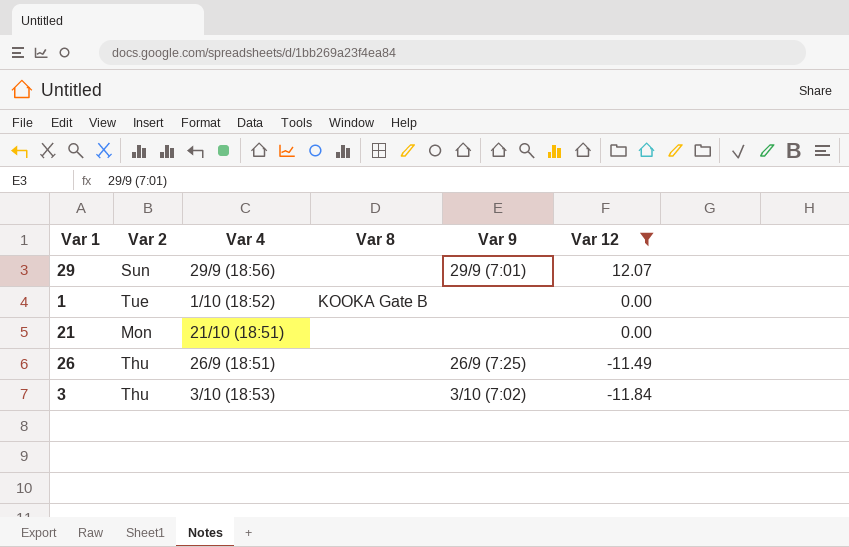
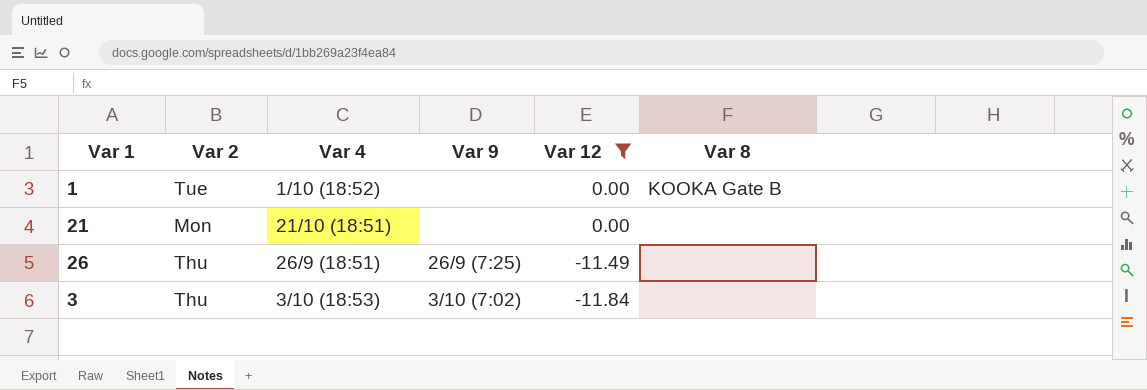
column Var 8 | position: 4 -> 6
row 29: Sun | 29/9 (18:56) | none | 29/9 (7:01) | 12.07 -> none

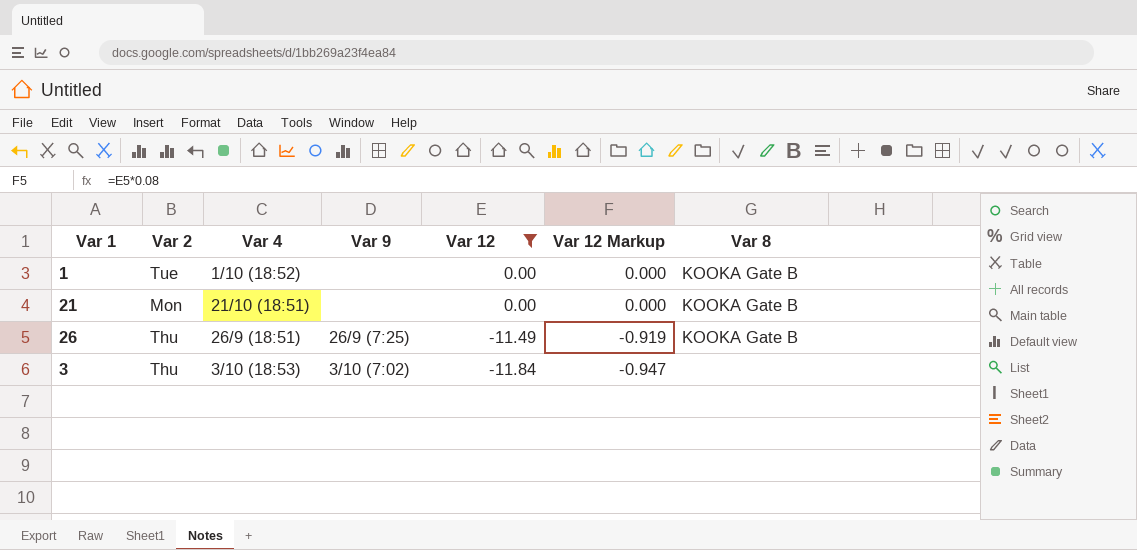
column Var 12 Markup | formula: none -> [Var 12] * 0.08
21 | Var 8: none -> KOOKA Gate B
26 | Var 8: none -> KOOKA Gate B

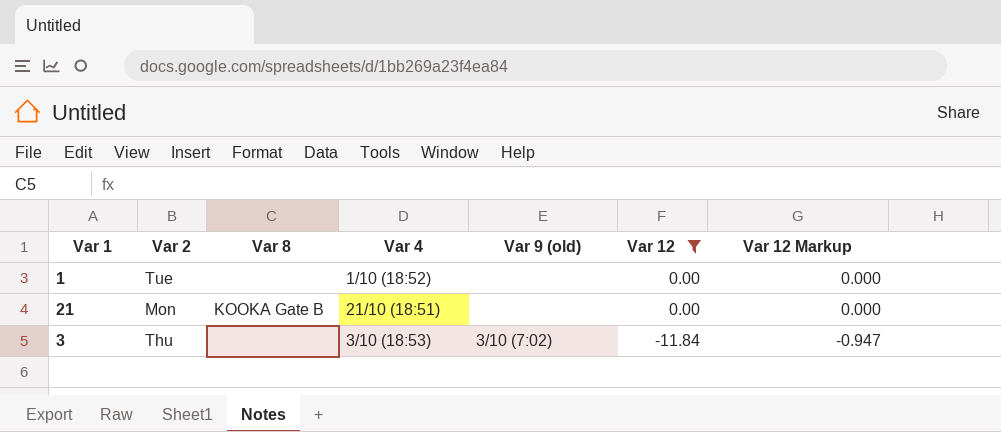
column Var 8 | position: 7 -> 3
column name: Var 9 -> Var 9 (old)
row 26: Thu | 26/9 (18:51) | 26/9 (7:25) | -11.49 | -0.919 | KOOKA Gate B -> none
1 | Var 8: KOOKA Gate B -> none

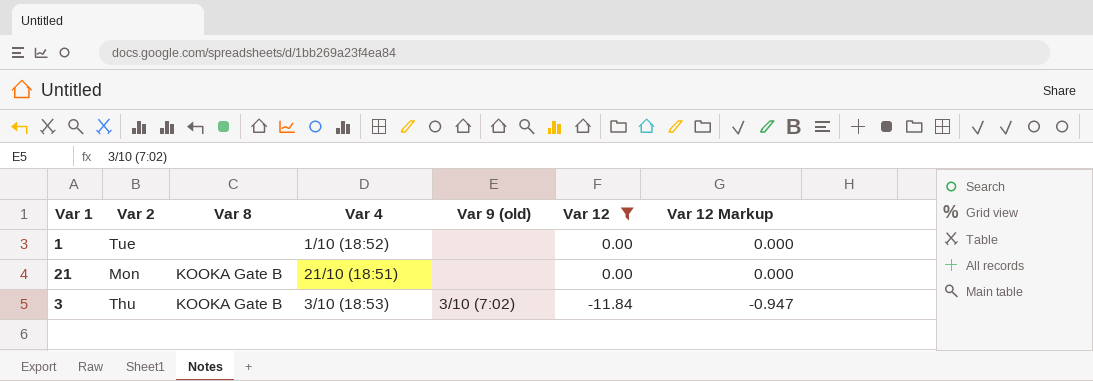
3 | Var 8: none -> KOOKA Gate B

